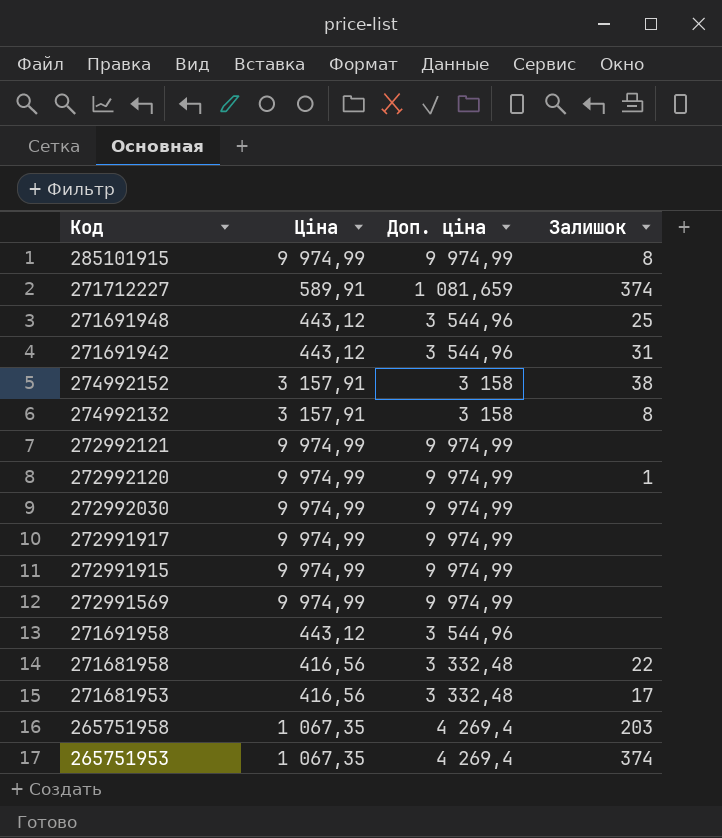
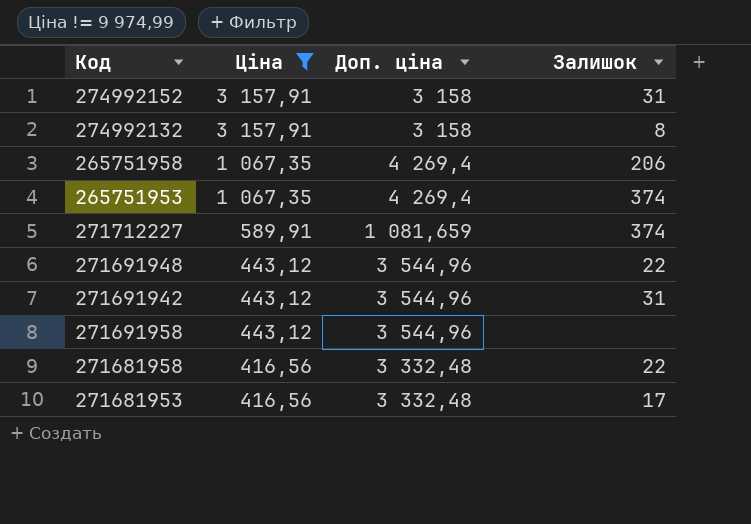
filter: none -> Ціна != 9 974,99
row order: none -> Ціна descending
274992152 | Залишок: 38 -> 31
265751958 | Залишок: 203 -> 206
271691948 | Залишок: 25 -> 22

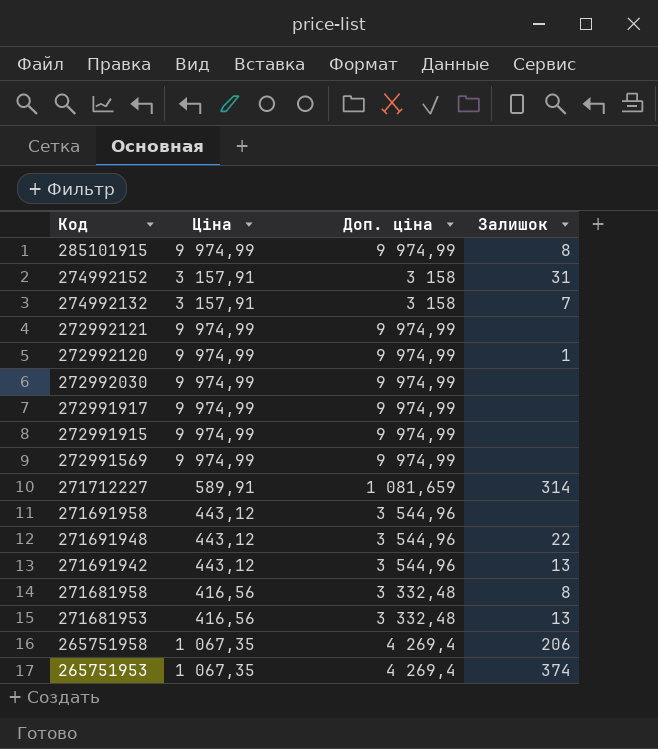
filter: Ціна != 9 974,99 -> none
row order: Ціна descending -> Код descending
274992132 | Залишок: 8 -> 7
271712227 | Залишок: 374 -> 314
271691942 | Залишок: 31 -> 13
271681958 | Залишок: 22 -> 8
271681953 | Залишок: 17 -> 13

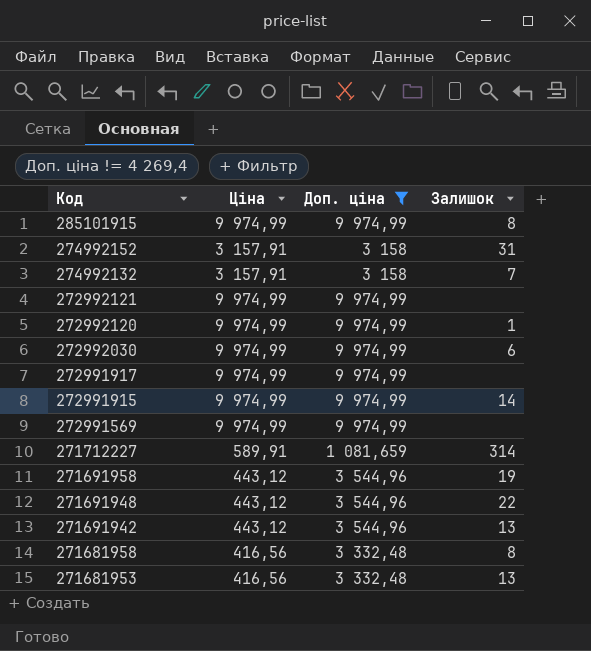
filter: none -> Доп. ціна != 4 269,4
272992030 | Залишок: none -> 6
272991915 | Залишок: none -> 14
271691958 | Залишок: none -> 19

